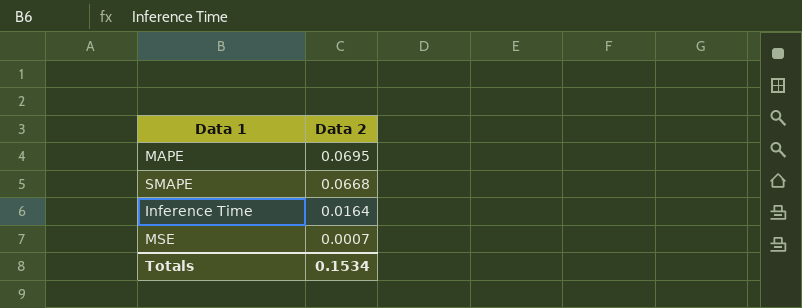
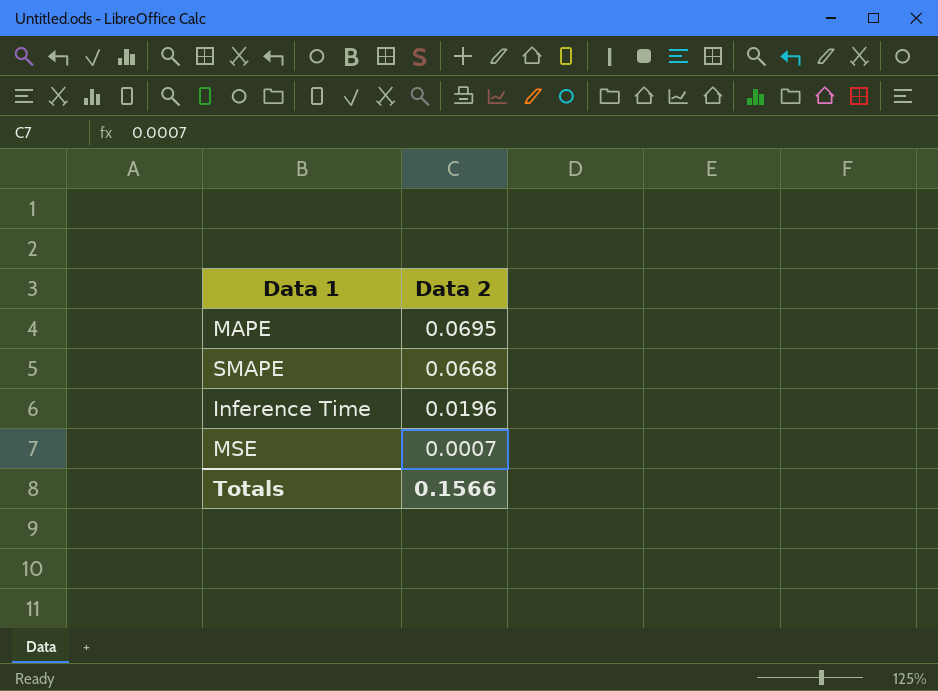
Inference Time | Data 2: 0.0164 -> 0.0196
Totals | Data 2: 0.1534 -> 0.1566

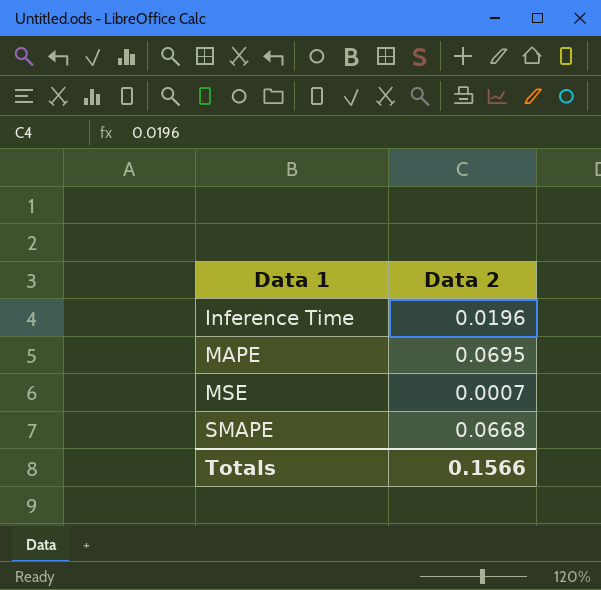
row order: Data 2 descending -> Data 1 ascending

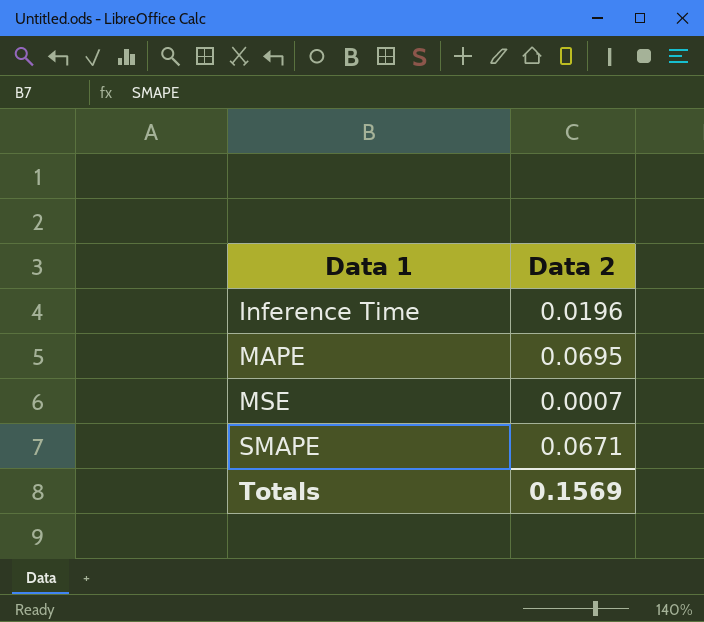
SMAPE | Data 2: 0.0668 -> 0.0671
Totals | Data 2: 0.1566 -> 0.1569

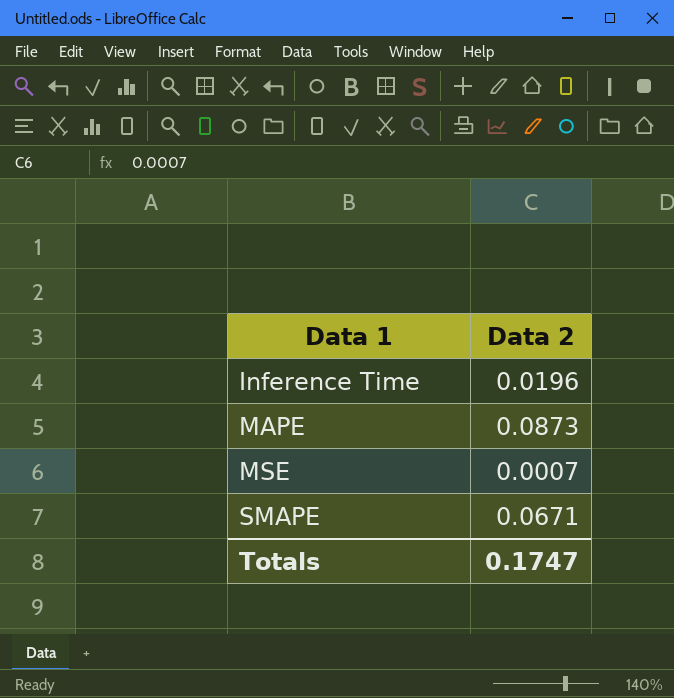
MAPE | Data 2: 0.0695 -> 0.0873
Totals | Data 2: 0.1569 -> 0.1747

